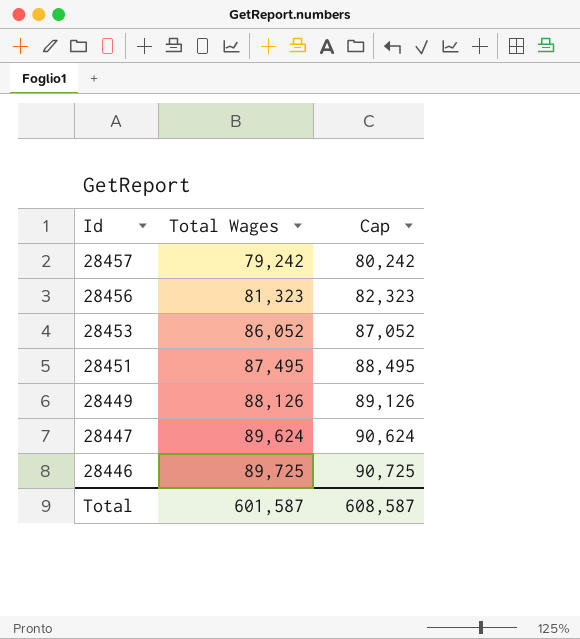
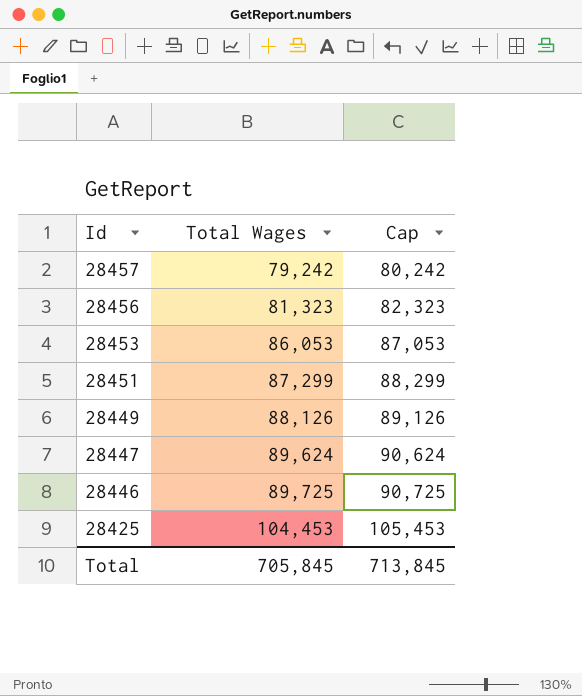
28453 | Total Wages: 86,052 -> 86,053
28453 | Cap: 87,052 -> 87,053
28451 | Total Wages: 87,495 -> 87,299
28451 | Cap: 88,495 -> 88,299
row 28425: none -> 104,453 | 105,453
Total | Total Wages: 601,587 -> 705,845
Total | Cap: 608,587 -> 713,845

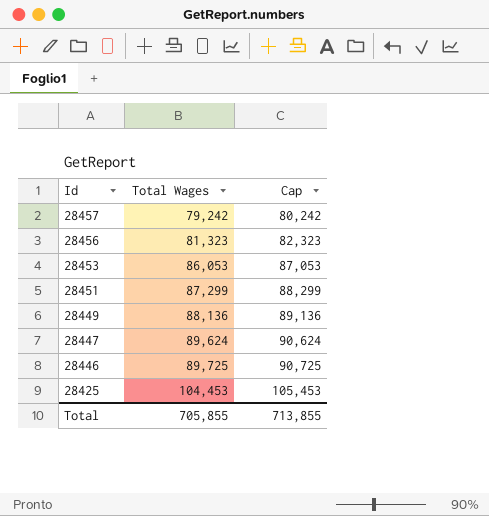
28449 | Total Wages: 88,126 -> 88,136
28449 | Cap: 89,126 -> 89,136
Total | Total Wages: 705,845 -> 705,855
Total | Cap: 713,845 -> 713,855

